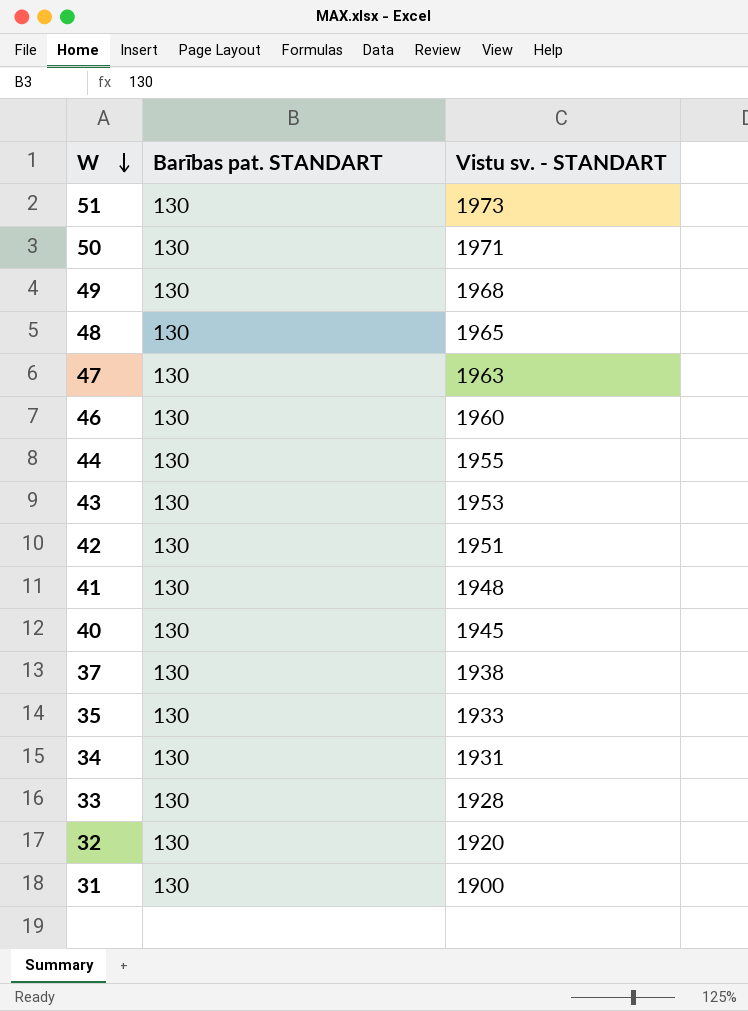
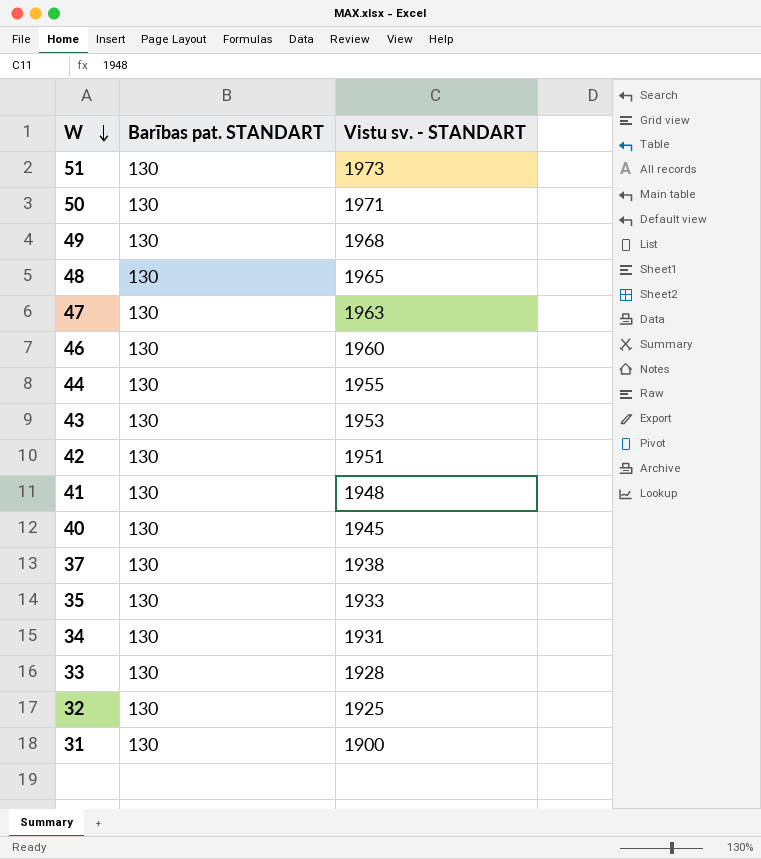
32 | Vistu sv. - STANDART: 1920 -> 1925

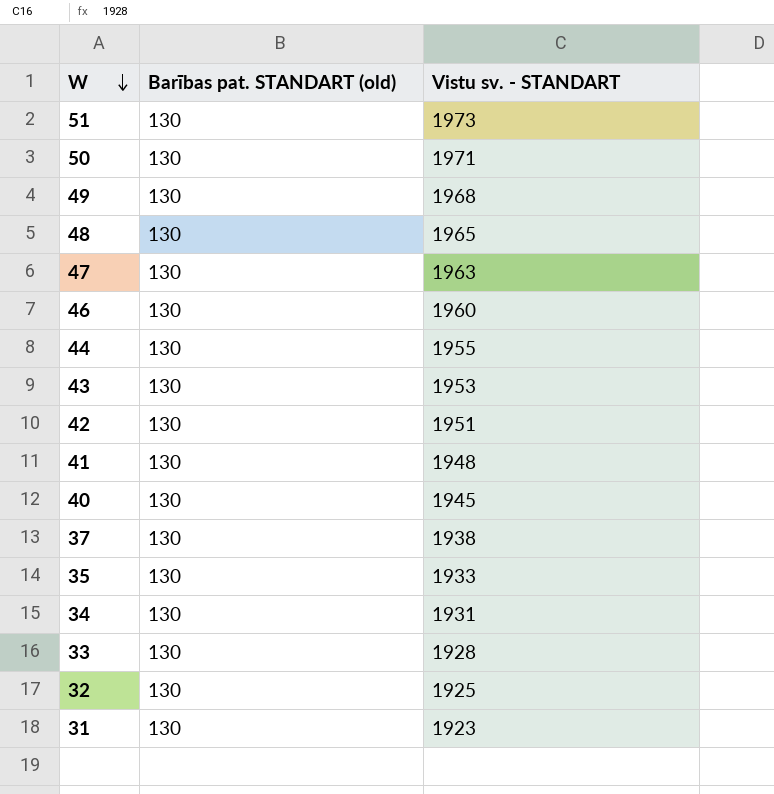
column name: Barības pat. STANDART -> Barības pat. STANDART (old)
31 | Vistu sv. - STANDART: 1900 -> 1923

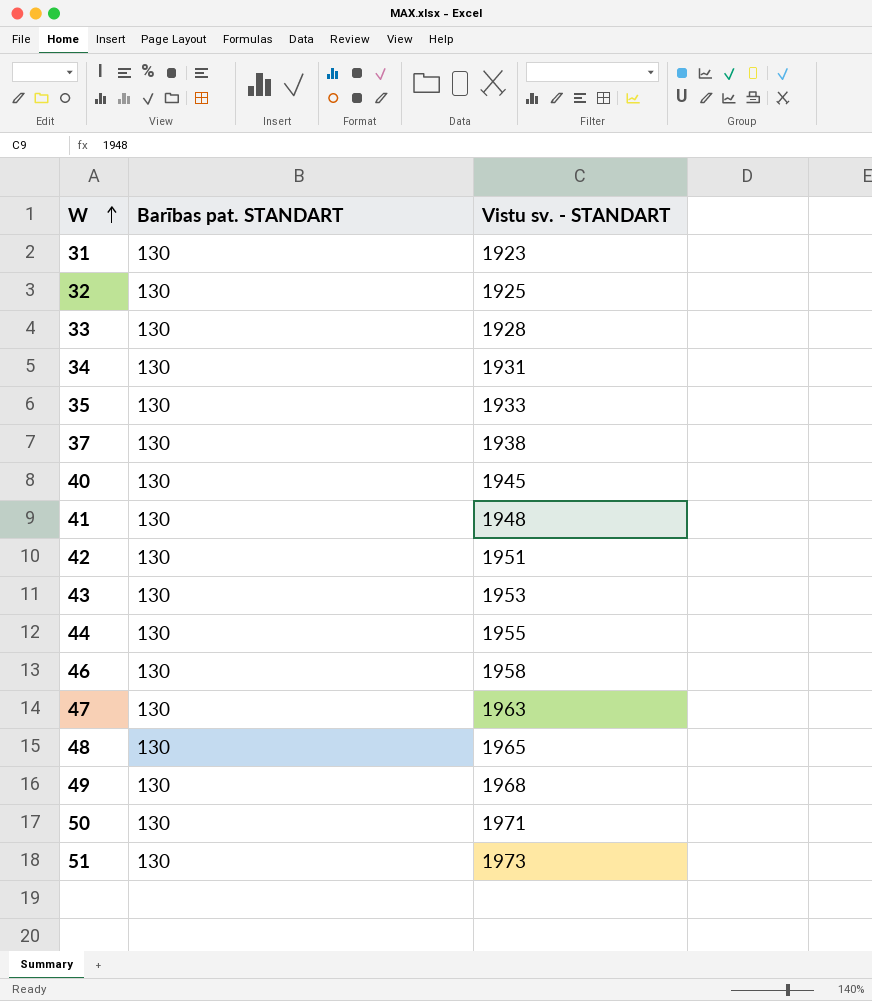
row order: W descending -> W ascending
column name: Barības pat. STANDART (old) -> Barības pat. STANDART
46 | Vistu sv. - STANDART: 1960 -> 1958

